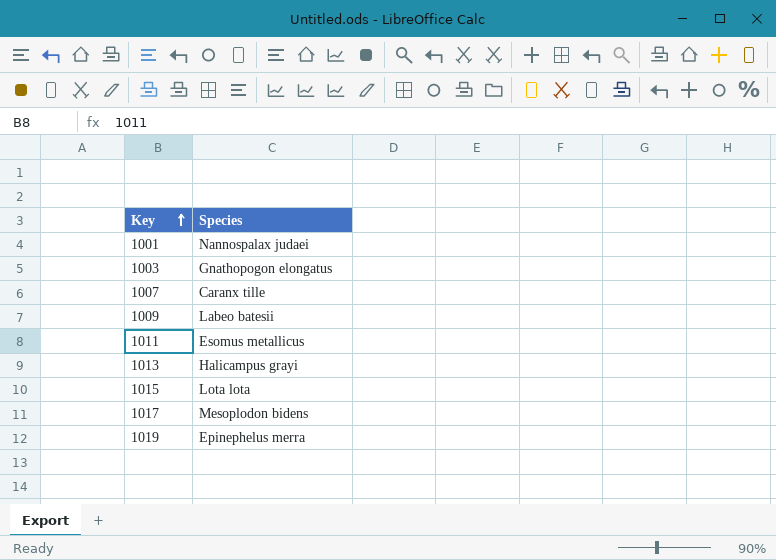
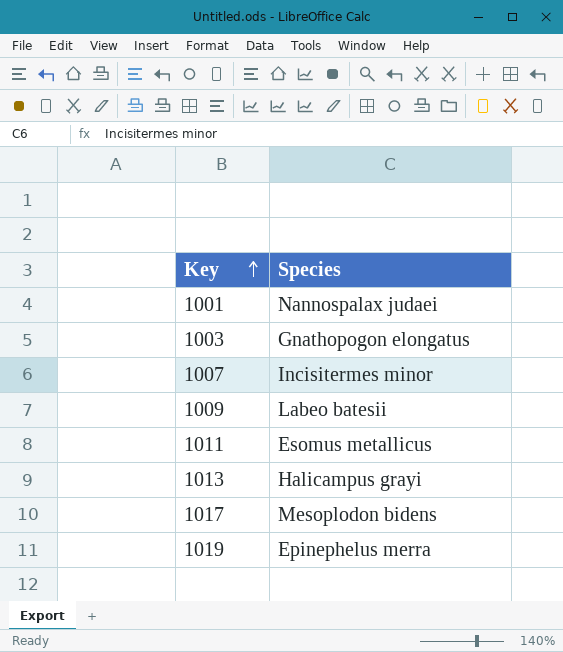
row 1015: Lota lota -> none
1007 | Species: Caranx tille -> Incisitermes minor

